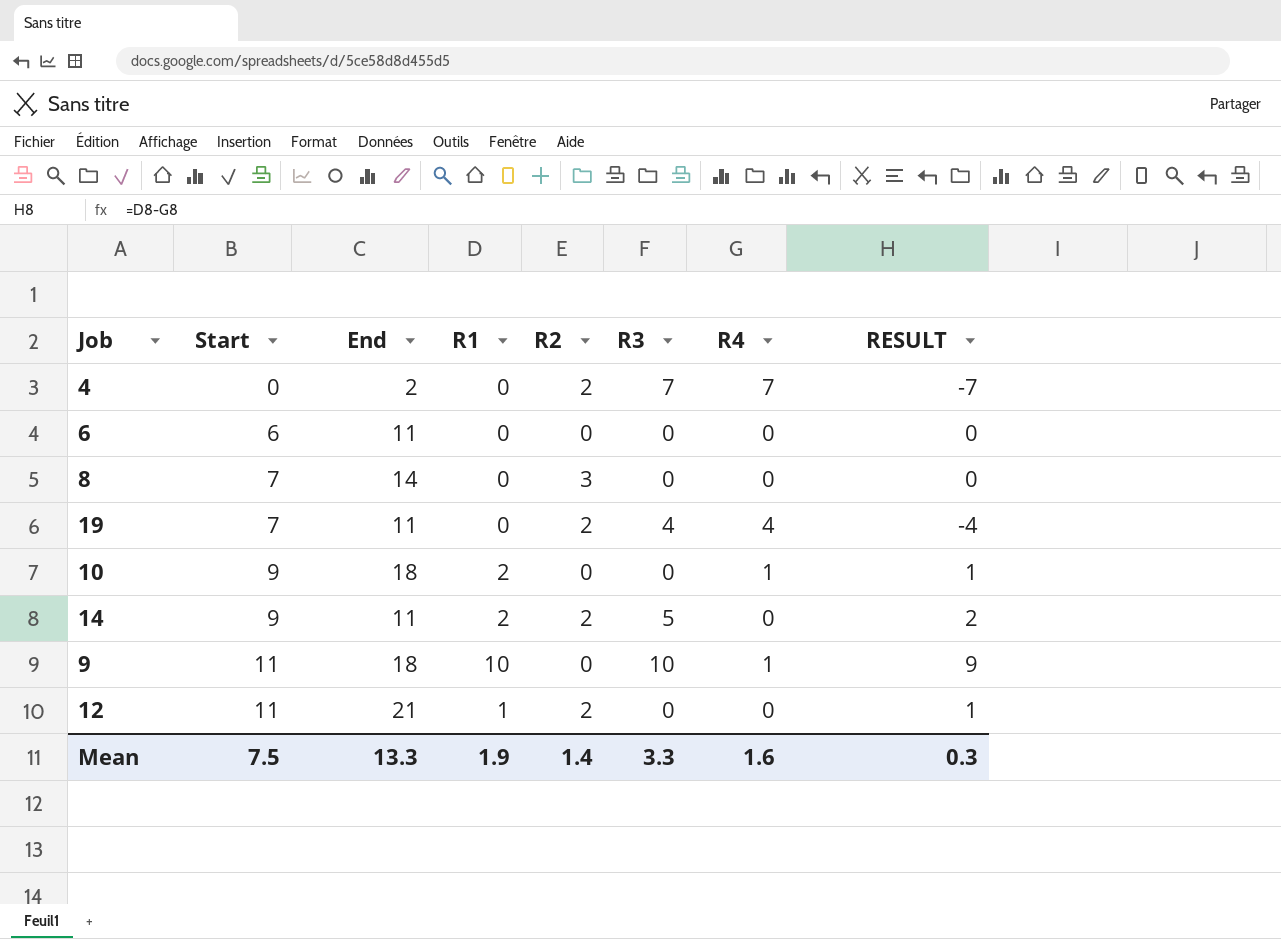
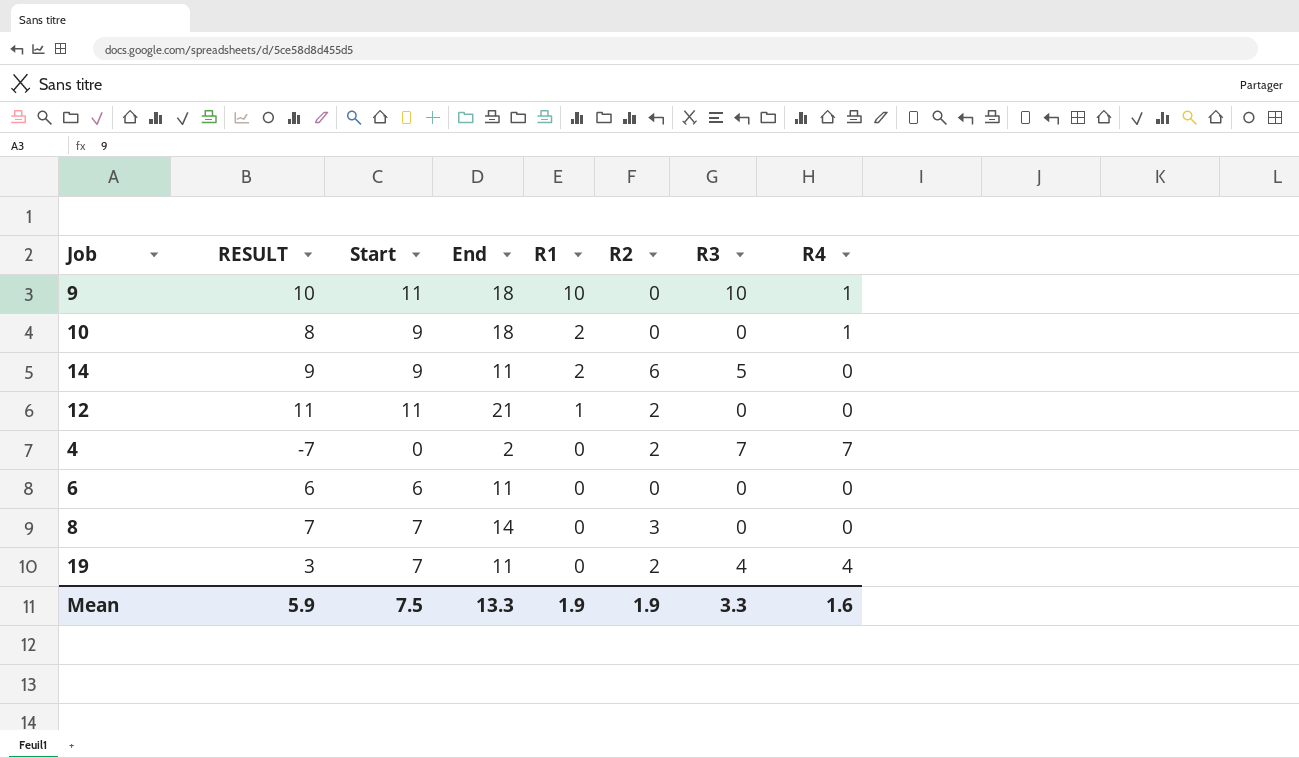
row order: Start ascending -> R1 descending
column RESULT | formula: [R1] - [R4] -> [Start] - [R4]
column RESULT | position: 8 -> 2
14 | R2: 2 -> 6
Mean | RESULT: 0.3 -> 5.9
Mean | R2: 1.4 -> 1.9

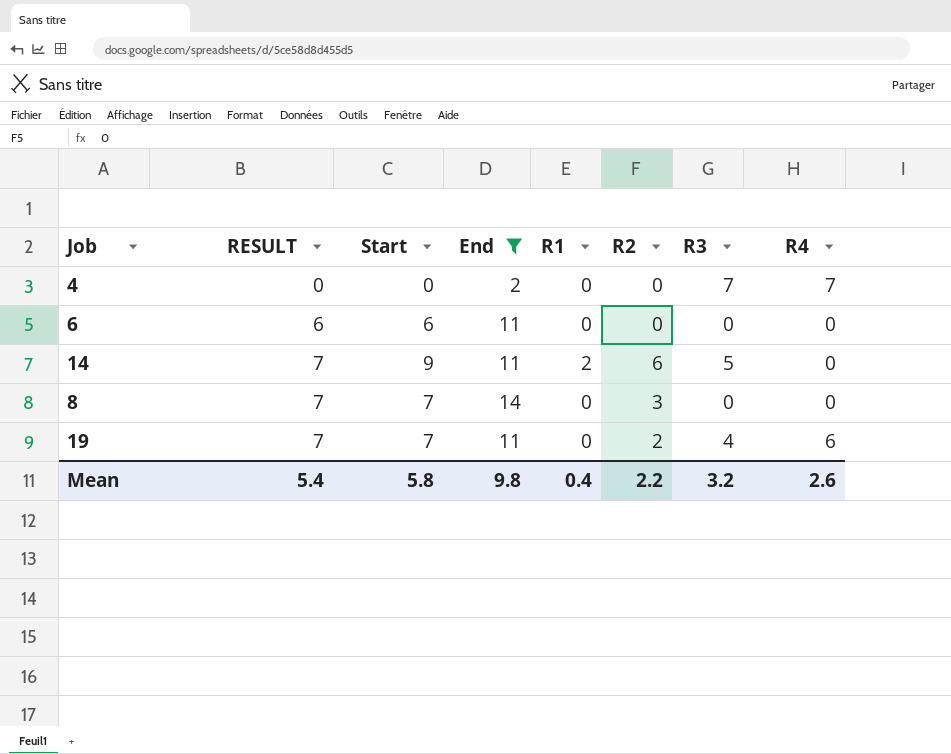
filter: none -> End <= 14
row order: R1 descending -> RESULT ascending
column RESULT | formula: [Start] - [R4] -> [Start] - [R1]
4 | R2: 2 -> 0
19 | R4: 4 -> 6
Mean | RESULT: 5.9 -> 5.4
Mean | Start: 7.5 -> 5.8
Mean | End: 13.3 -> 9.8
Mean | R1: 1.9 -> 0.4
Mean | R2: 1.9 -> 2.2
Mean | R3: 3.3 -> 3.2
Mean | R4: 1.6 -> 2.6

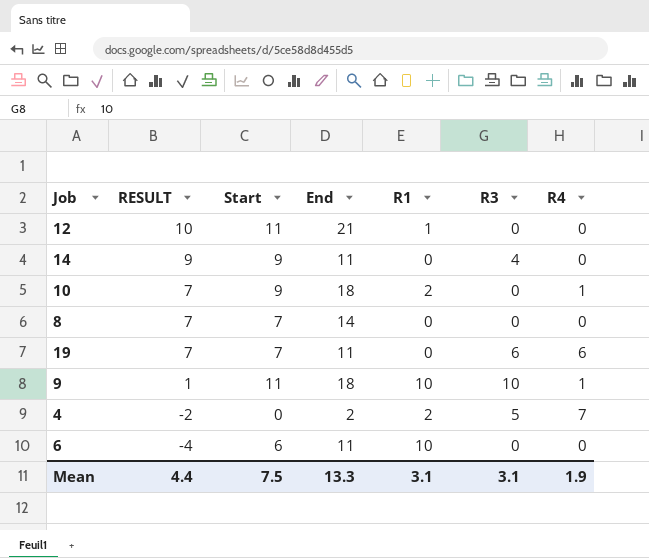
filter: End <= 14 -> none
row order: RESULT ascending -> RESULT descending
column R2 | position: 6 -> none
14 | RESULT: 7 -> 9
14 | R1: 2 -> 0
14 | R3: 5 -> 4
19 | R3: 4 -> 6
4 | RESULT: 0 -> -2
4 | R1: 0 -> 2
4 | R3: 7 -> 5
6 | RESULT: 6 -> -4
6 | R1: 0 -> 10
Mean | RESULT: 5.4 -> 4.4
Mean | Start: 5.8 -> 7.5
Mean | End: 9.8 -> 13.3
Mean | R1: 0.4 -> 3.1
Mean | R3: 3.2 -> 3.1
Mean | R4: 2.6 -> 1.9

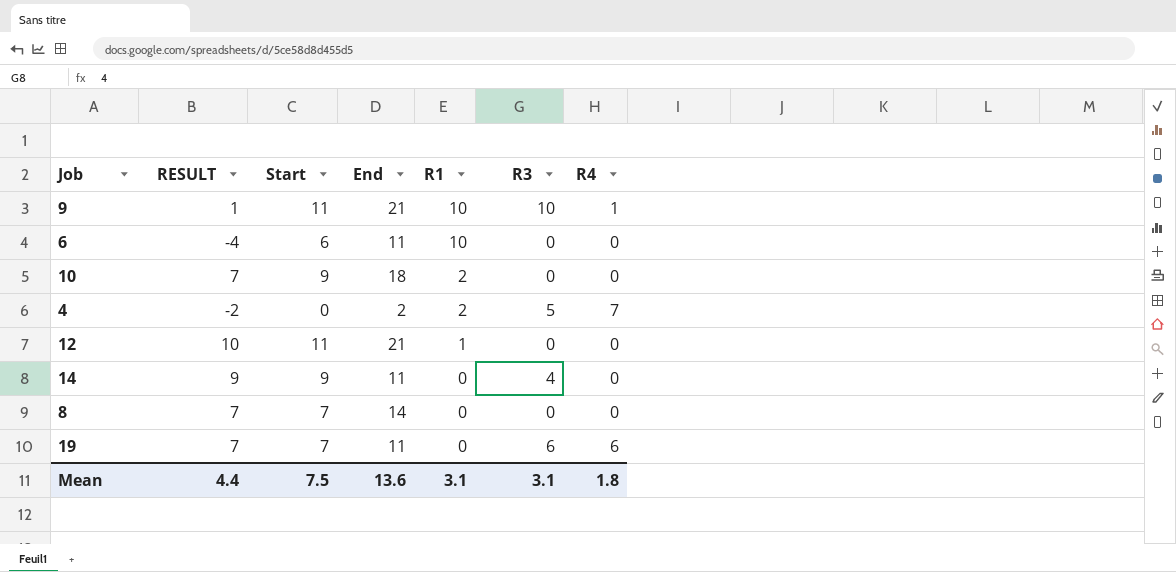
row order: RESULT descending -> R1 descending
9 | End: 18 -> 21
10 | R4: 1 -> 0
Mean | End: 13.3 -> 13.6
Mean | R4: 1.9 -> 1.8

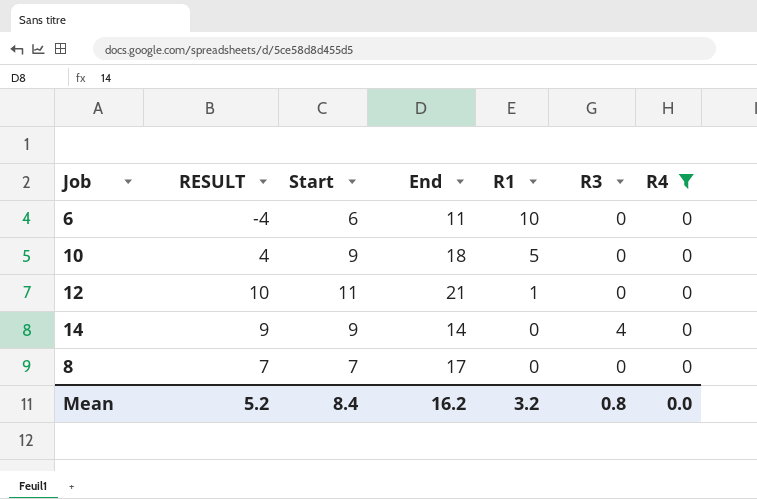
filter: none -> R4 = 0
10 | RESULT: 7 -> 4
10 | R1: 2 -> 5
14 | End: 11 -> 14
8 | End: 14 -> 17
Mean | RESULT: 4.4 -> 5.2
Mean | Start: 7.5 -> 8.4
Mean | End: 13.6 -> 16.2
Mean | R1: 3.1 -> 3.2
Mean | R3: 3.1 -> 0.8
Mean | R4: 1.8 -> 0.0

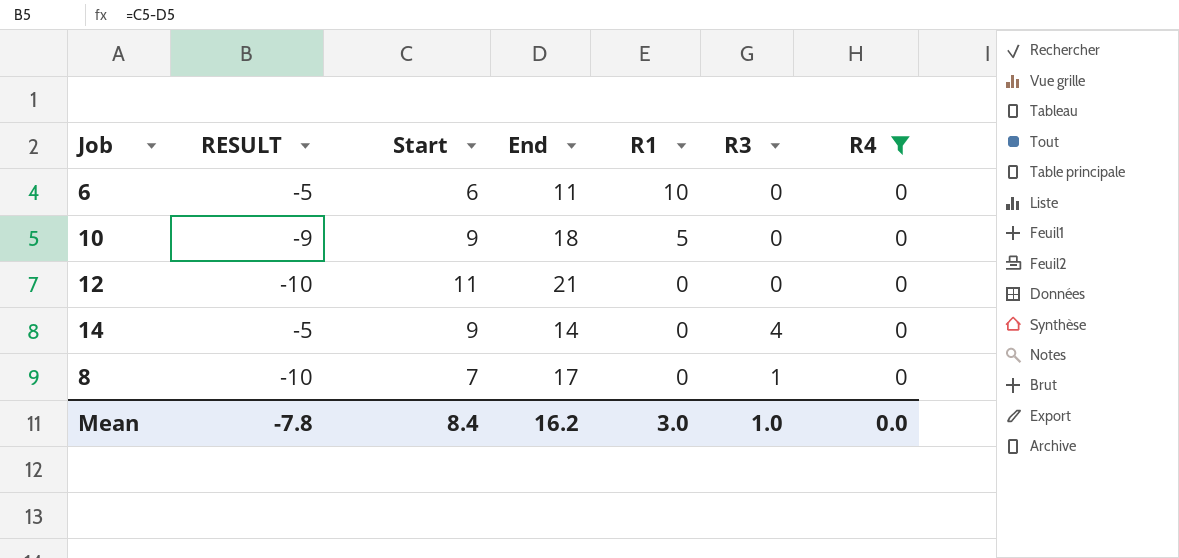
column RESULT | formula: [Start] - [R1] -> [Start] - [End]
12 | R1: 1 -> 0
8 | R3: 0 -> 1
Mean | RESULT: 5.2 -> -7.8
Mean | R1: 3.2 -> 3.0
Mean | R3: 0.8 -> 1.0

